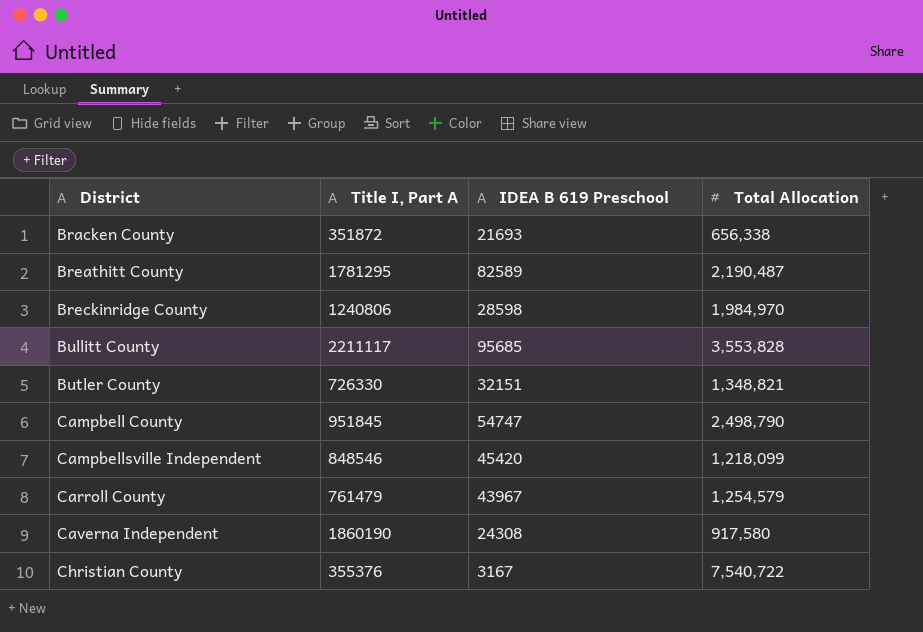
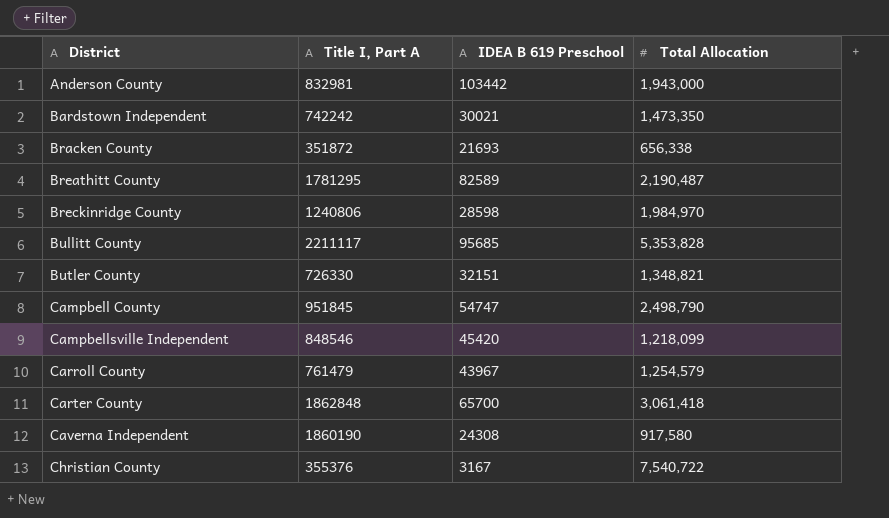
row Anderson County: none -> 832981 | 103442 | 1,943,000
row Bardstown Independent: none -> 742242 | 30021 | 1,473,350
Bullitt County | Total Allocation: 3,553,828 -> 5,353,828
row Carter County: none -> 1862848 | 65700 | 3,061,418

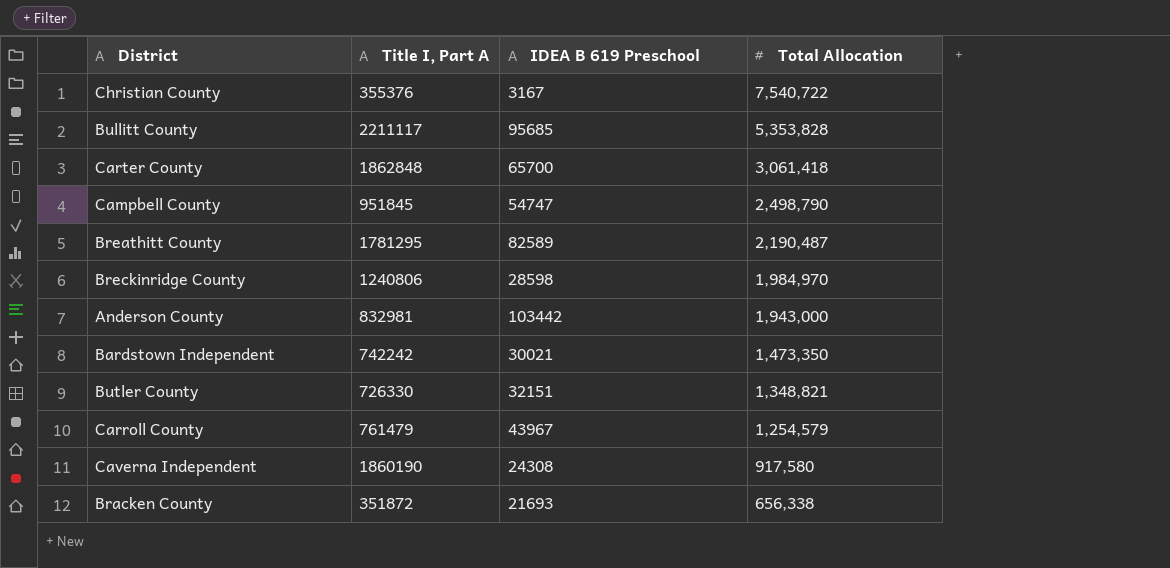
row order: District ascending -> Total Allocation descending
row Campbellsville Independent: 848546 | 45420 | 1,218,099 -> none

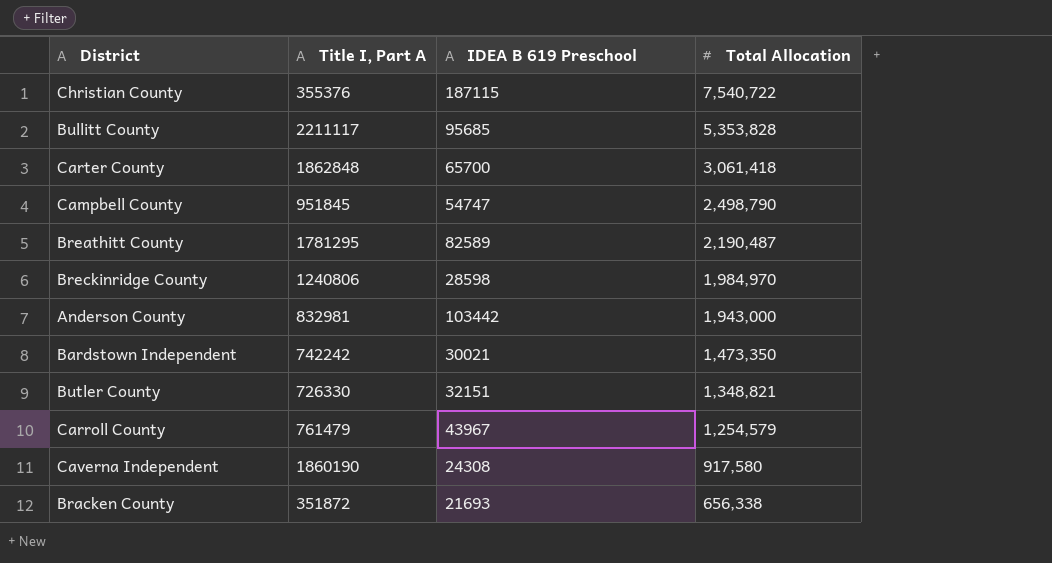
Christian County | IDEA B 619 Preschool: 3167 -> 187115

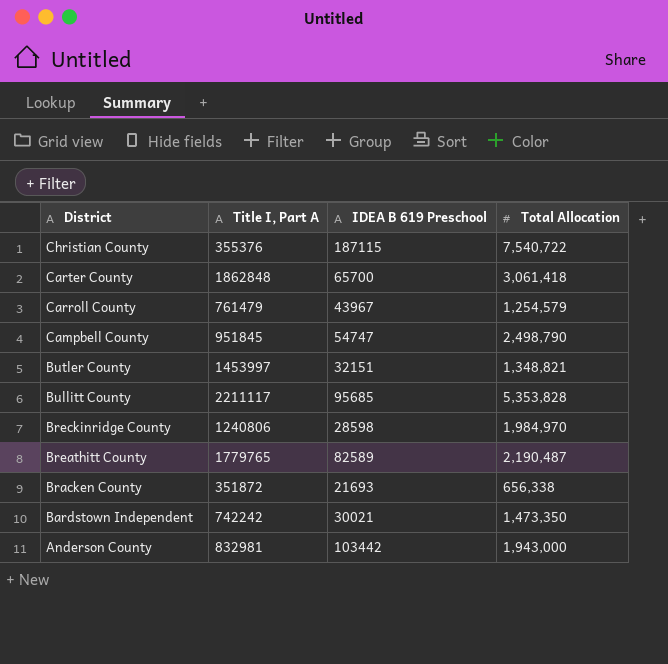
row order: Total Allocation descending -> District descending
row Caverna Independent: 1860190 | 24308 | 917,580 -> none
Butler County | Title I, Part A: 726330 -> 1453997
Breathitt County | Title I, Part A: 1781295 -> 1779765

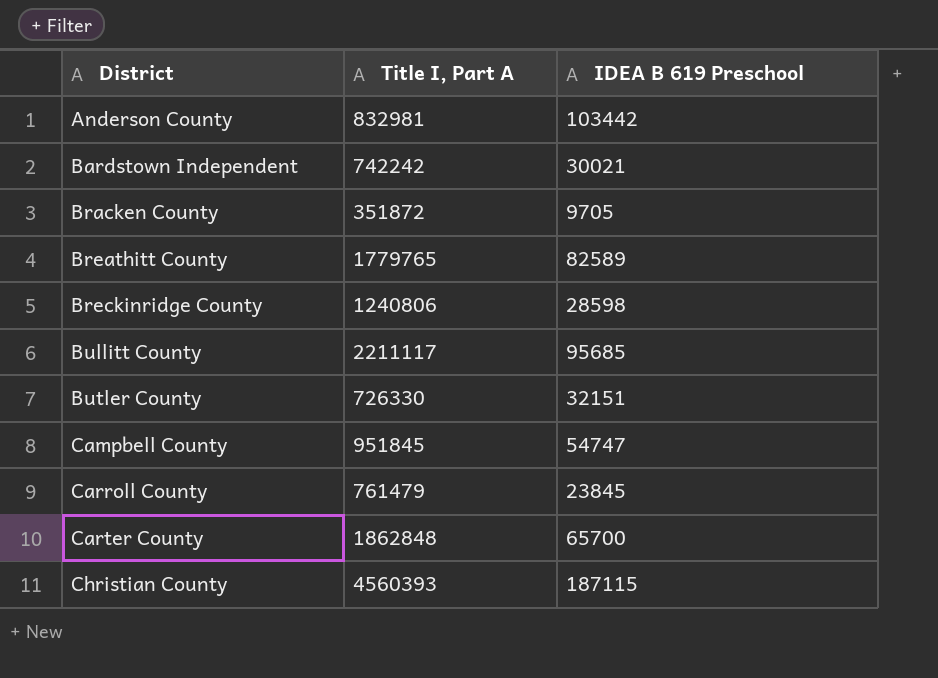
row order: District descending -> District ascending
column Total Allocation | position: 4 -> none
Bracken County | IDEA B 619 Preschool: 21693 -> 9705
Butler County | Title I, Part A: 1453997 -> 726330
Carroll County | IDEA B 619 Preschool: 43967 -> 23845
Christian County | Title I, Part A: 355376 -> 4560393

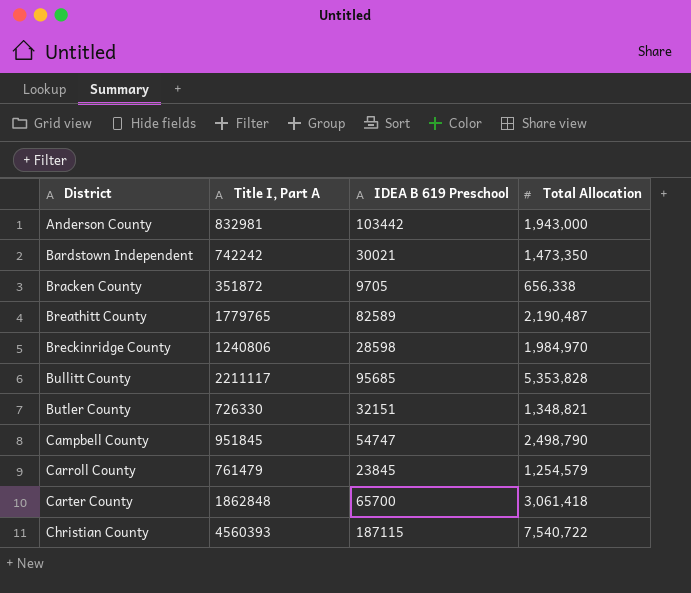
column Total Allocation | position: none -> 4

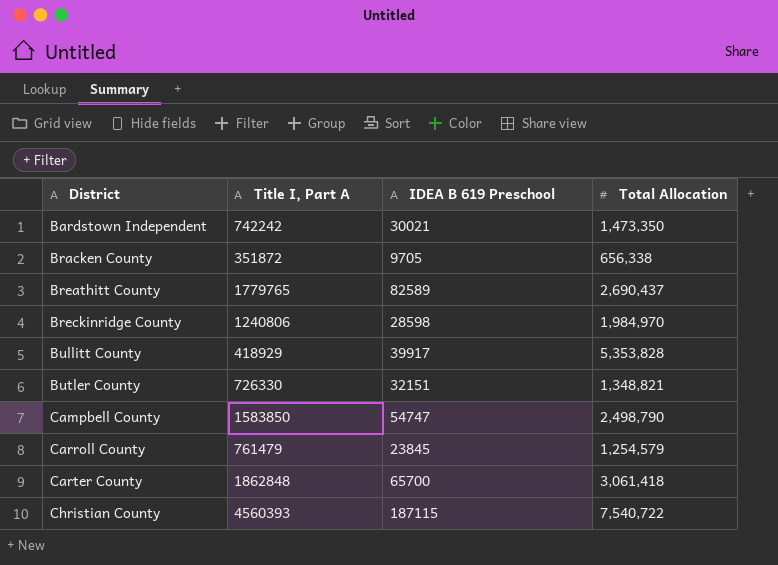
row Anderson County: 832981 | 103442 | 1,943,000 -> none
Breathitt County | Total Allocation: 2,190,487 -> 2,690,437
Bullitt County | Title I, Part A: 2211117 -> 418929
Bullitt County | IDEA B 619 Preschool: 95685 -> 39917
Campbell County | Title I, Part A: 951845 -> 1583850

